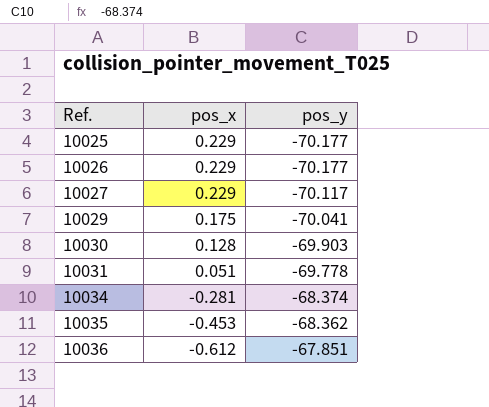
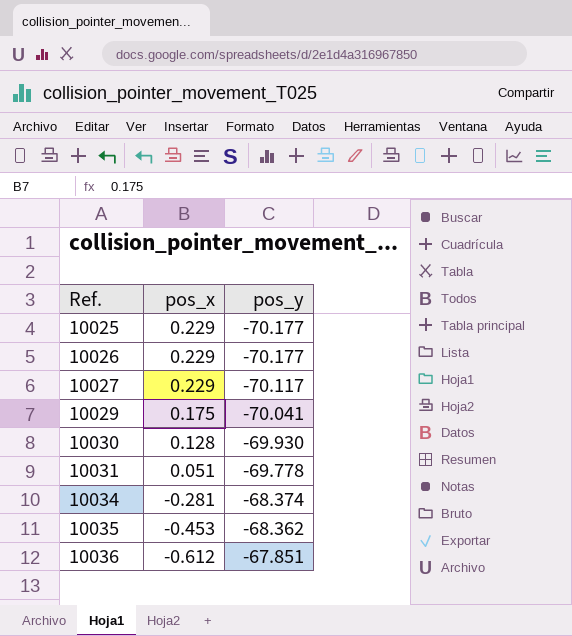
10030 | pos_y: -69.903 -> -69.930

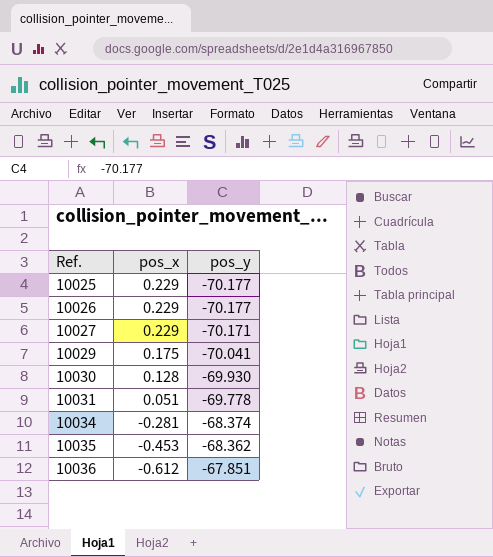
10027 | pos_y: -70.117 -> -70.171

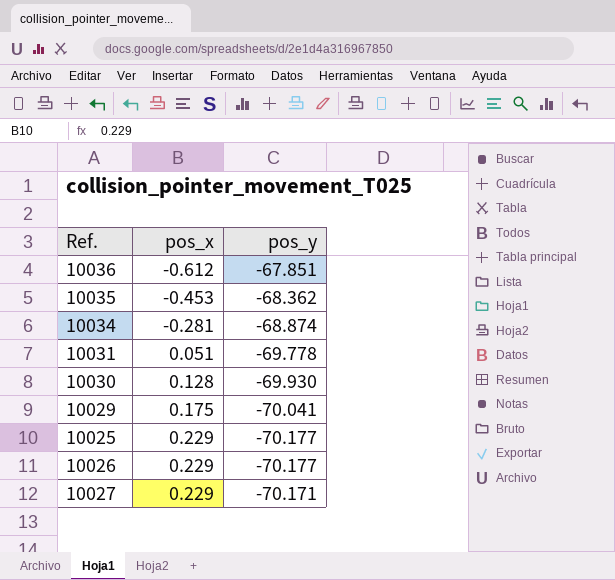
row order: Ref. ascending -> pos_x ascending
10034 | pos_y: -68.374 -> -68.874

